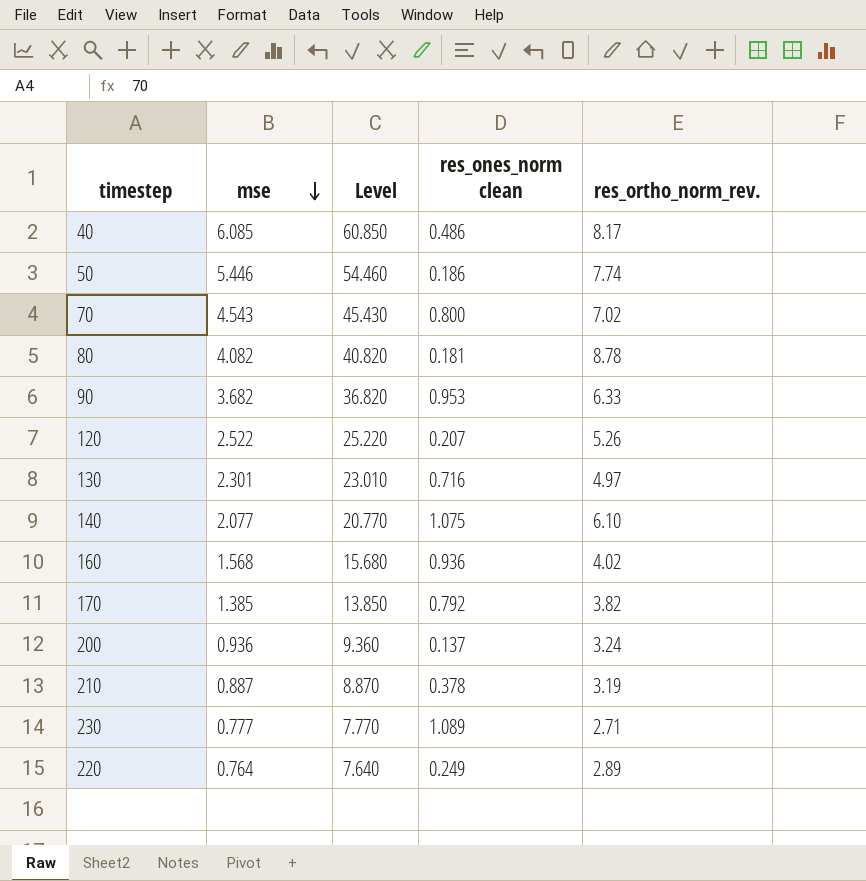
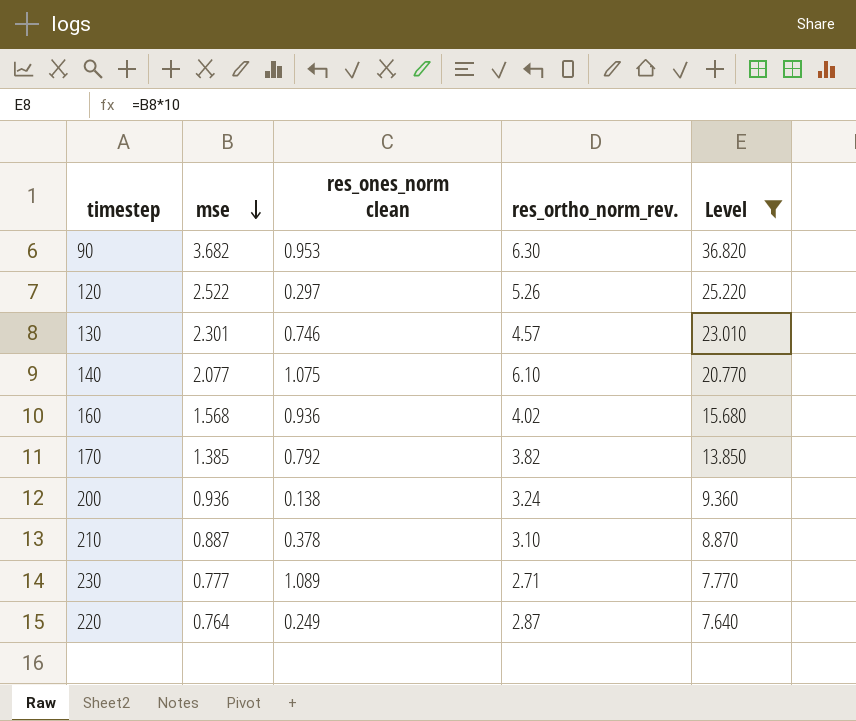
filter: none -> Level <= 36.820
column Level | position: 3 -> 5
90 | res_ortho_norm_rev.: 6.33 -> 6.30
120 | res_ones_norm clean: 0.207 -> 0.297
130 | res_ones_norm clean: 0.716 -> 0.746
130 | res_ortho_norm_rev.: 4.97 -> 4.57
200 | res_ones_norm clean: 0.137 -> 0.138
210 | res_ortho_norm_rev.: 3.19 -> 3.10
220 | res_ortho_norm_rev.: 2.89 -> 2.87

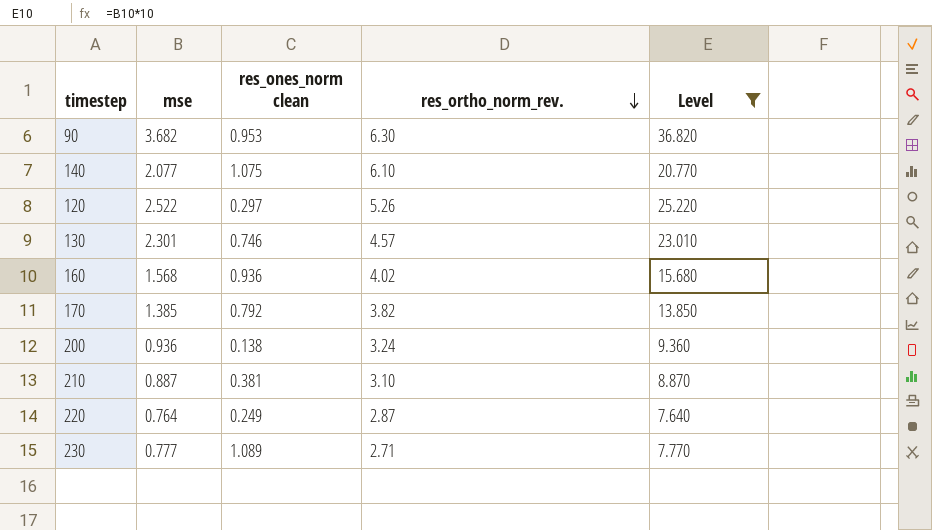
row order: mse descending -> res_ortho_norm_rev. descending
210 | res_ones_norm clean: 0.378 -> 0.381

